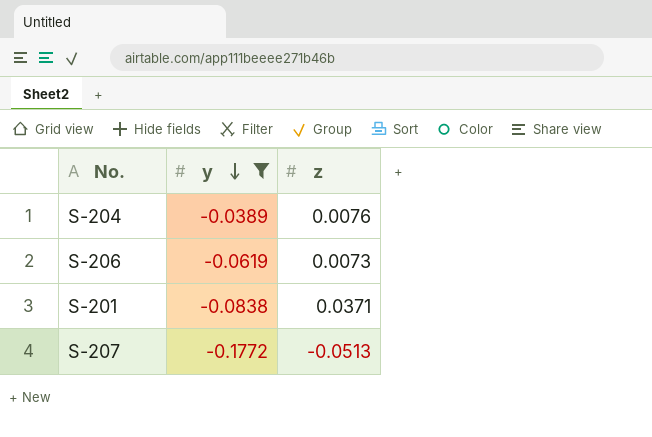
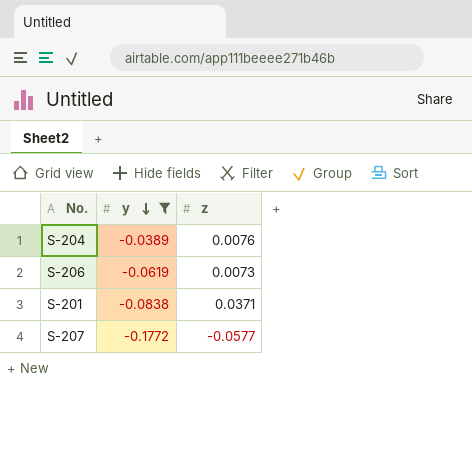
S-207 | z: -0.0513 -> -0.0577

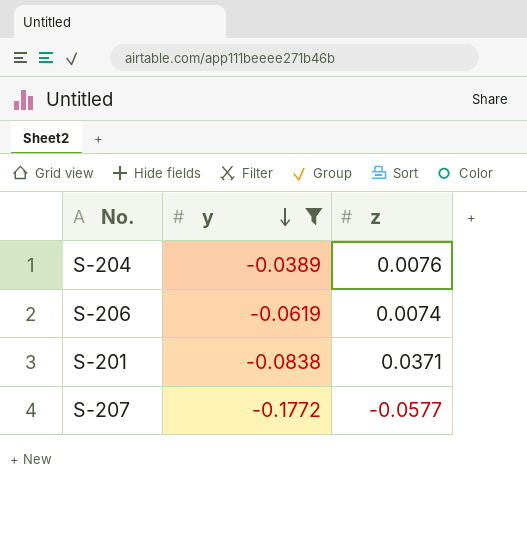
S-206 | z: 0.0073 -> 0.0074

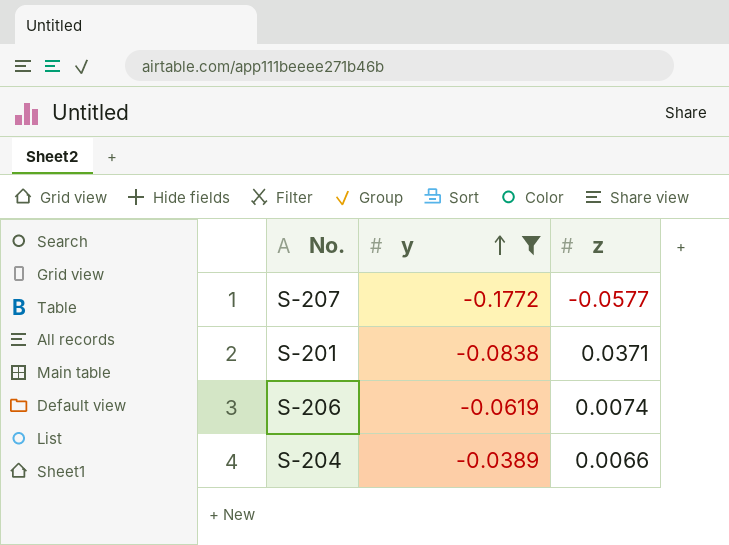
row order: y descending -> y ascending
S-204 | z: 0.0076 -> 0.0066

